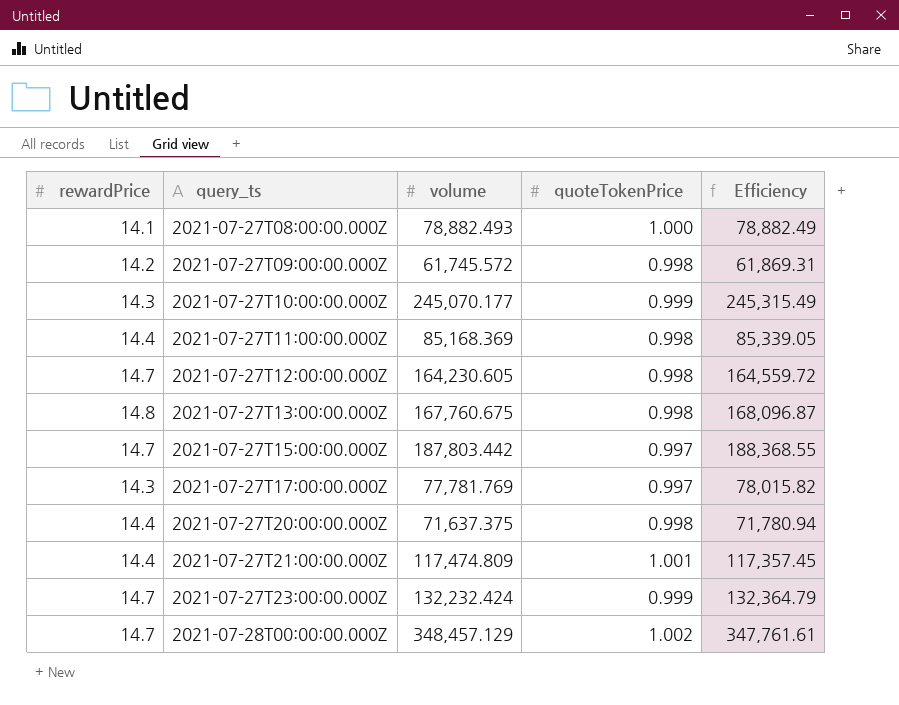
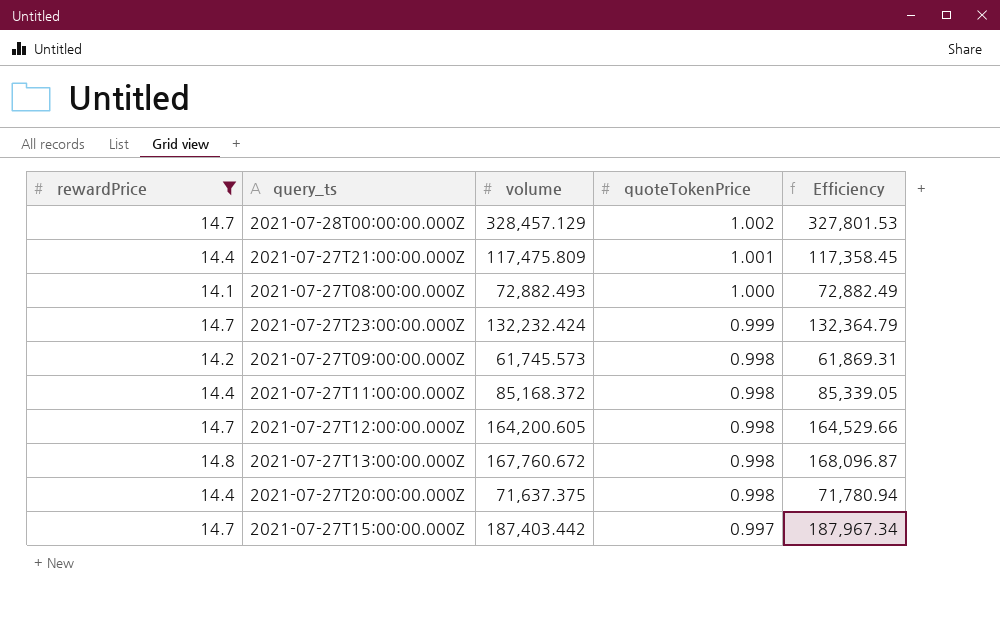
filter: none -> rewardPrice != 14.3
row order: query_ts ascending -> quoteTokenPrice descending
2021-07-28T00:00:00.000Z | volume: 348,457.129 -> 328,457.129
2021-07-28T00:00:00.000Z | Efficiency: 347,761.61 -> 327,801.53
2021-07-27T21:00:00.000Z | volume: 117,474.809 -> 117,475.809
2021-07-27T21:00:00.000Z | Efficiency: 117,357.45 -> 117,358.45
2021-07-27T08:00:00.000Z | volume: 78,882.493 -> 72,882.493
2021-07-27T08:00:00.000Z | Efficiency: 78,882.49 -> 72,882.49
2021-07-27T09:00:00.000Z | volume: 61,745.572 -> 61,745.573
2021-07-27T11:00:00.000Z | volume: 85,168.369 -> 85,168.372
2021-07-27T12:00:00.000Z | volume: 164,230.605 -> 164,200.605
2021-07-27T12:00:00.000Z | Efficiency: 164,559.72 -> 164,529.66
2021-07-27T13:00:00.000Z | volume: 167,760.675 -> 167,760.672
2021-07-27T15:00:00.000Z | volume: 187,803.442 -> 187,403.442
2021-07-27T15:00:00.000Z | Efficiency: 188,368.55 -> 187,967.34

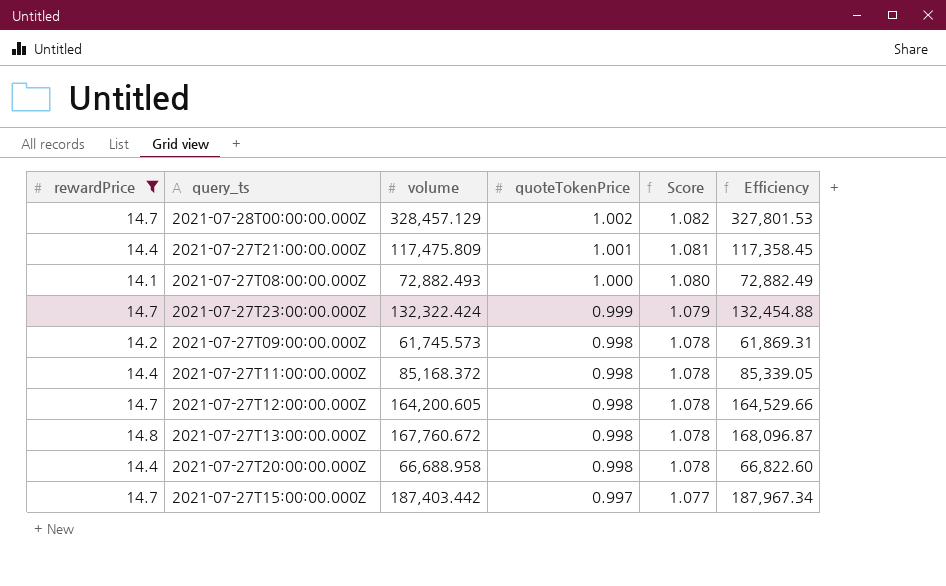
column Score | formula: none -> [quoteTokenPrice] * 1.08
2021-07-27T23:00:00.000Z | volume: 132,232.424 -> 132,322.424
2021-07-27T23:00:00.000Z | Efficiency: 132,364.79 -> 132,454.88
2021-07-27T20:00:00.000Z | volume: 71,637.375 -> 66,688.958
2021-07-27T20:00:00.000Z | Efficiency: 71,780.94 -> 66,822.60

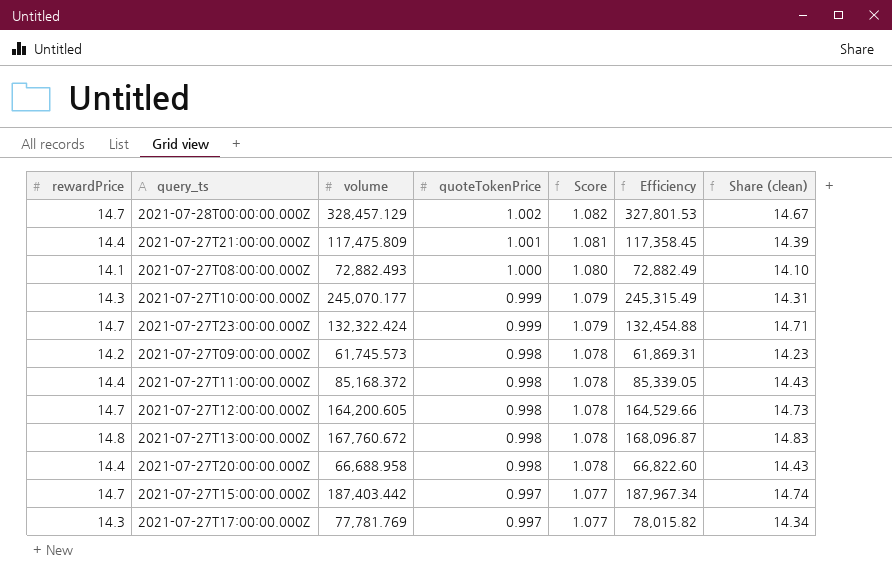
filter: rewardPrice != 14.3 -> none
column Share (clean) | formula: none -> [rewardPrice] / [quoteTokenPrice]

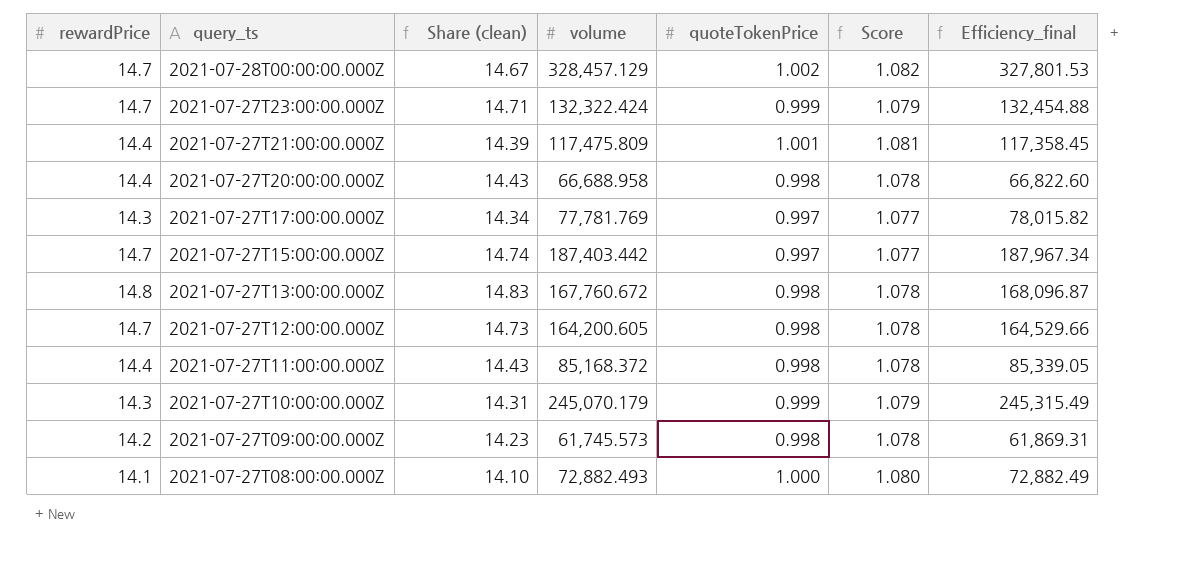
row order: quoteTokenPrice descending -> query_ts descending
column Share (clean) | position: 7 -> 3
column name: Efficiency -> Efficiency_final
2021-07-27T10:00:00.000Z | volume: 245,070.177 -> 245,070.179

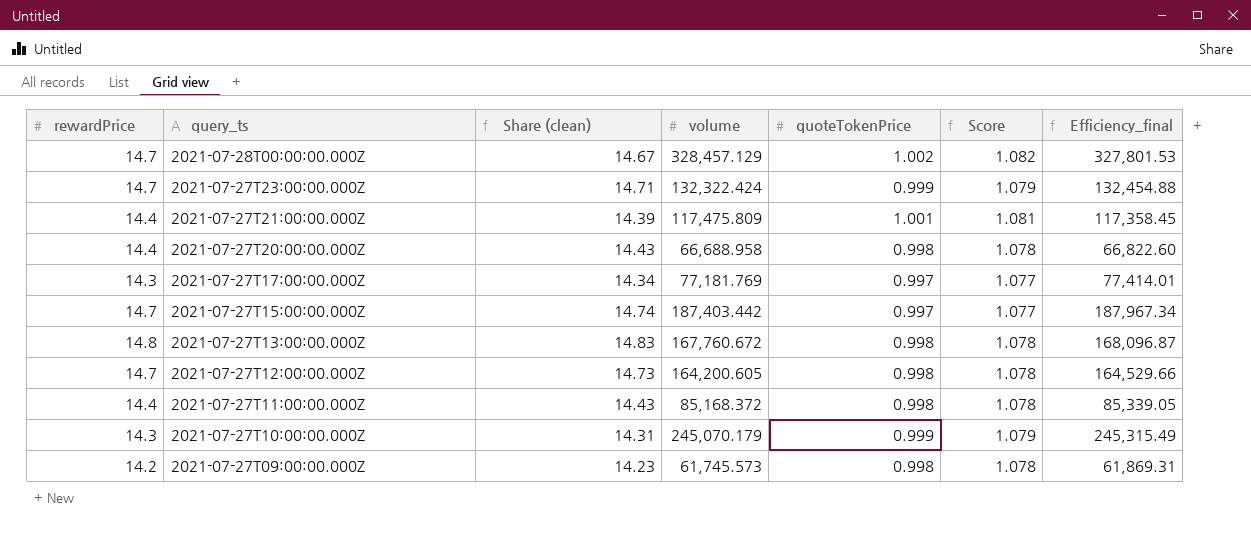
row 2021-07-27T08:00:00.000Z: 14.1 | 14.10 | 72,882.493 | 1.000 | 1.080 | 72,882.49 -> none
2021-07-27T17:00:00.000Z | volume: 77,781.769 -> 77,181.769
2021-07-27T17:00:00.000Z | Efficiency_final: 78,015.82 -> 77,414.01

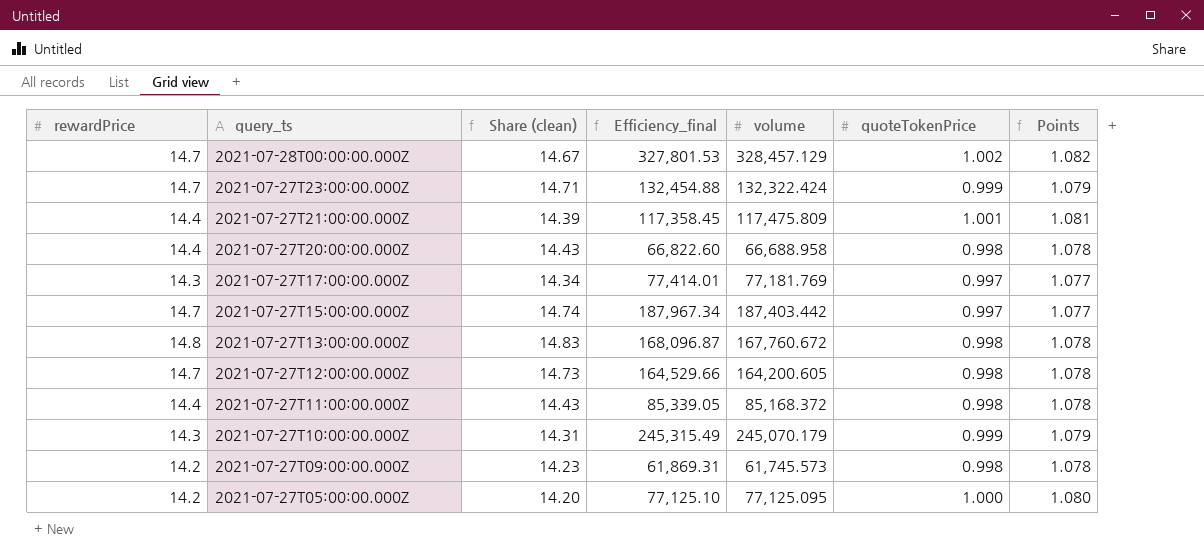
column Efficiency_final | position: 7 -> 4
column name: Score -> Points
row 2021-07-27T05:00:00.000Z: none -> 14.2 | 14.20 | 77,125.10 | 77,125.095 | 1.000 | 1.080

